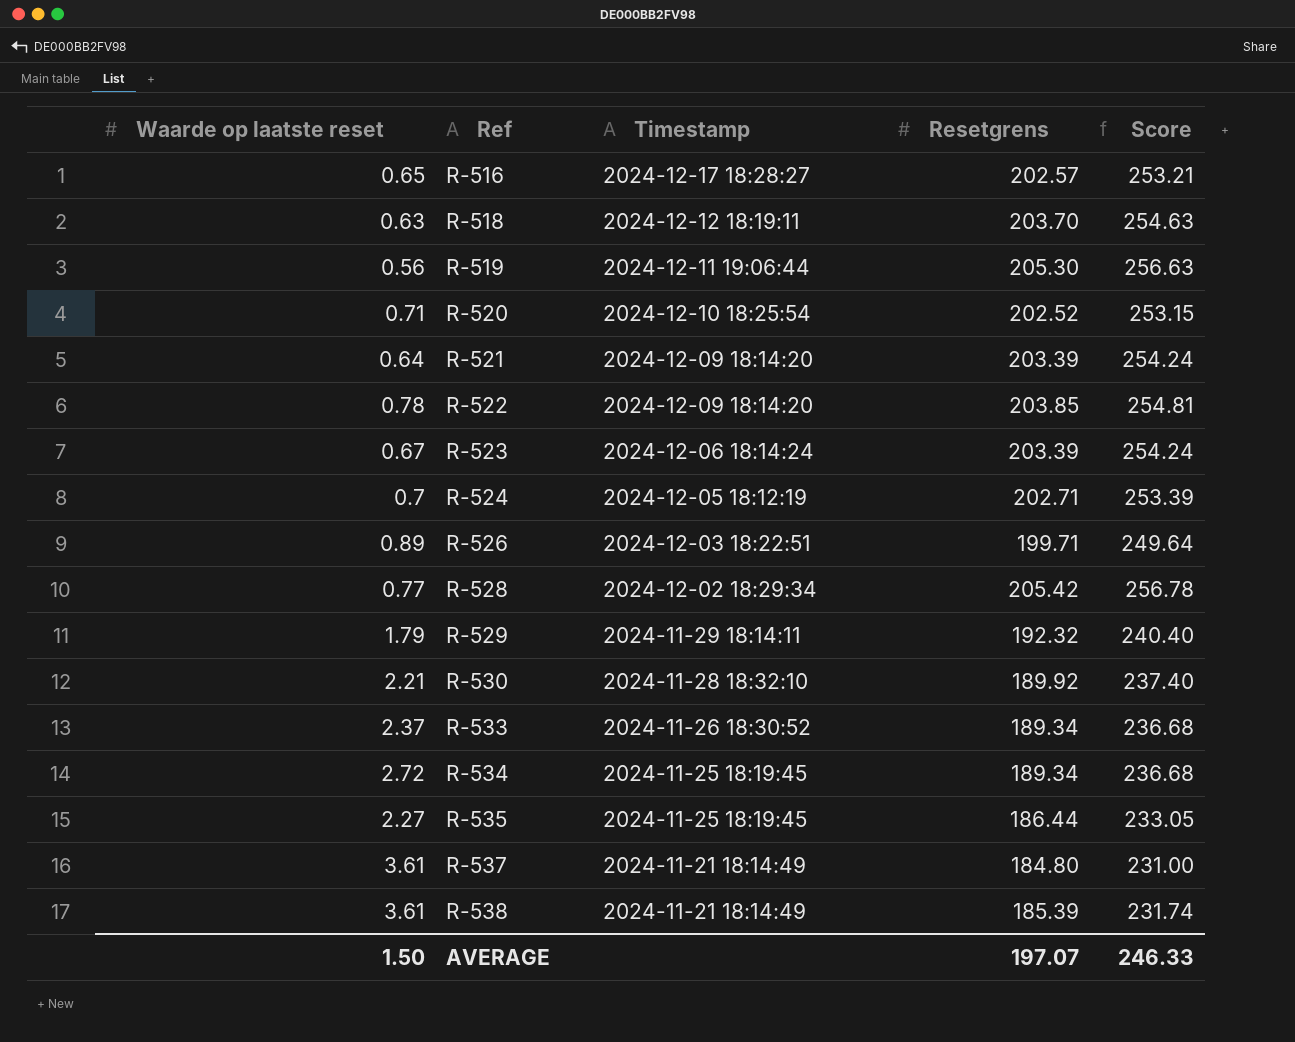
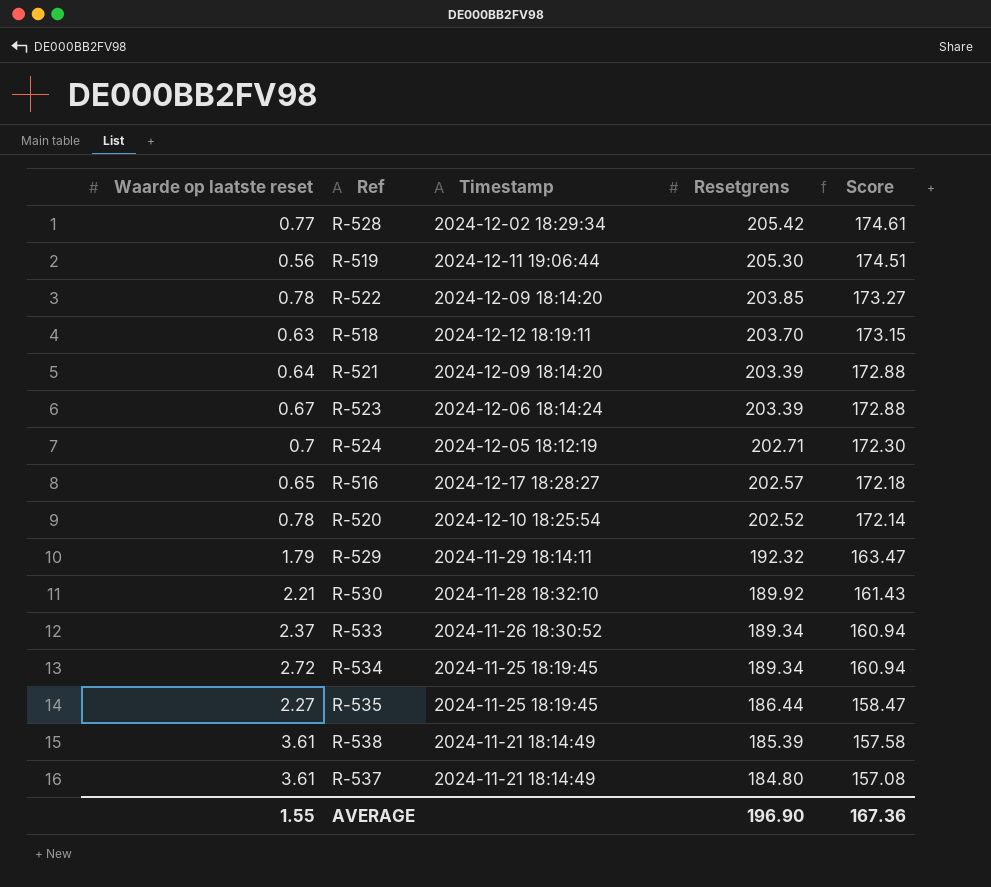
row order: Ref ascending -> Resetgrens descending
column Score | formula: [Resetgrens] * 1.25 -> [Resetgrens] * 0.85
row R-526: 0.89 | 2024-12-03 18:22:51 | 199.71 | 249.64 -> none
R-520 | Waarde op laatste reset: 0.71 -> 0.78
AVERAGE | Waarde op laatste reset: 1.50 -> 1.55
AVERAGE | Resetgrens: 197.07 -> 196.90
AVERAGE | Score: 246.33 -> 167.36

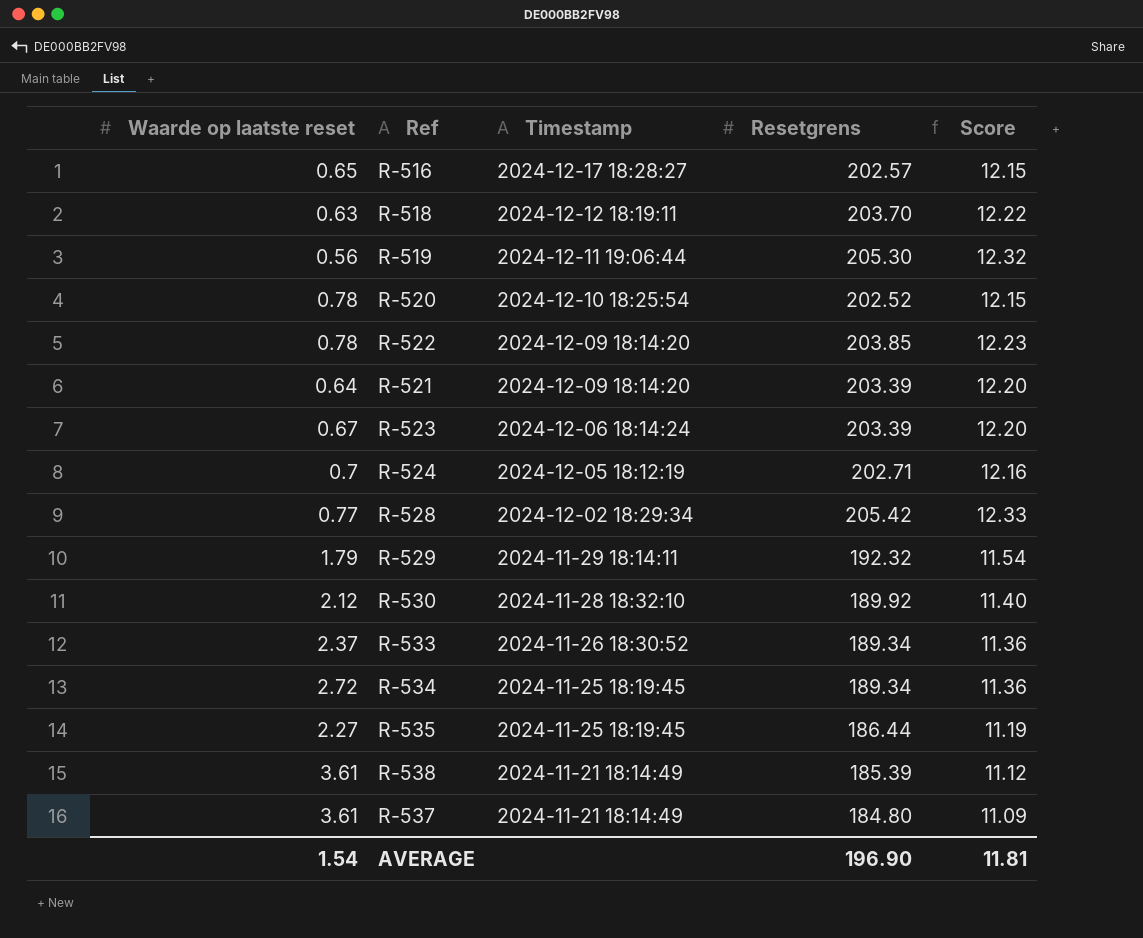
row order: Resetgrens descending -> Timestamp descending
column Score | formula: [Resetgrens] * 0.85 -> [Resetgrens] * 0.06
R-530 | Waarde op laatste reset: 2.21 -> 2.12
AVERAGE | Waarde op laatste reset: 1.55 -> 1.54
AVERAGE | Score: 167.36 -> 11.81

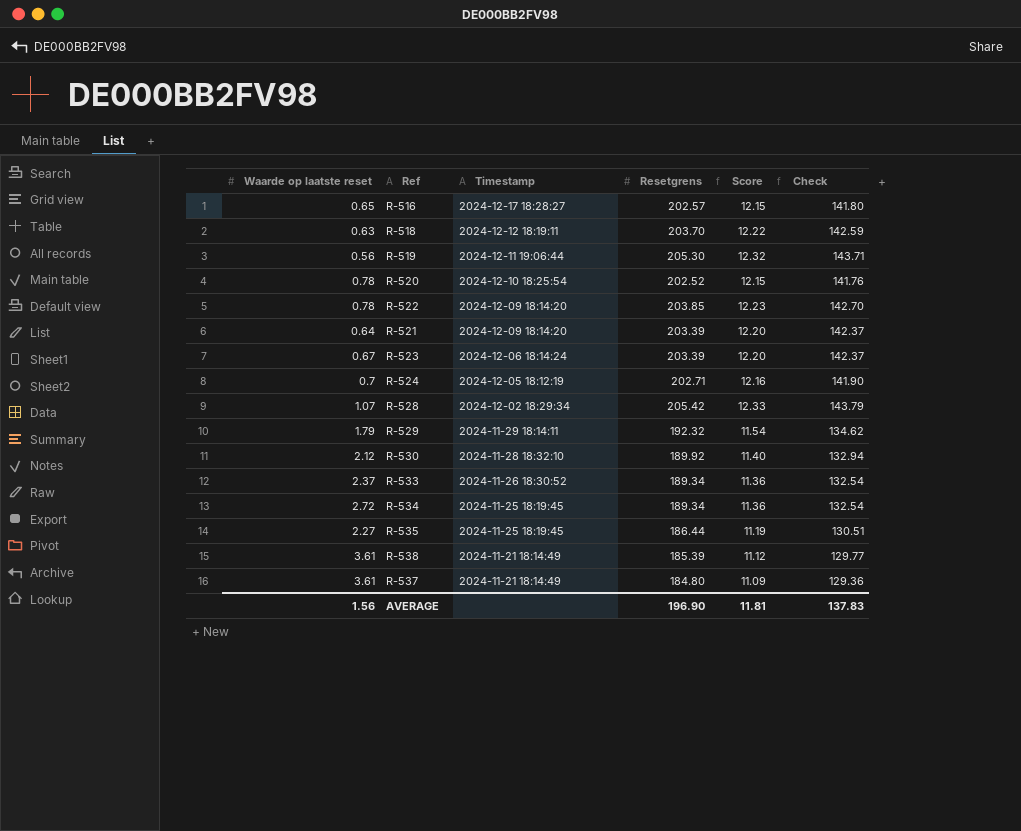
column Check | formula: none -> [Resetgrens] * 0.7
R-528 | Waarde op laatste reset: 0.77 -> 1.07
AVERAGE | Waarde op laatste reset: 1.54 -> 1.56

